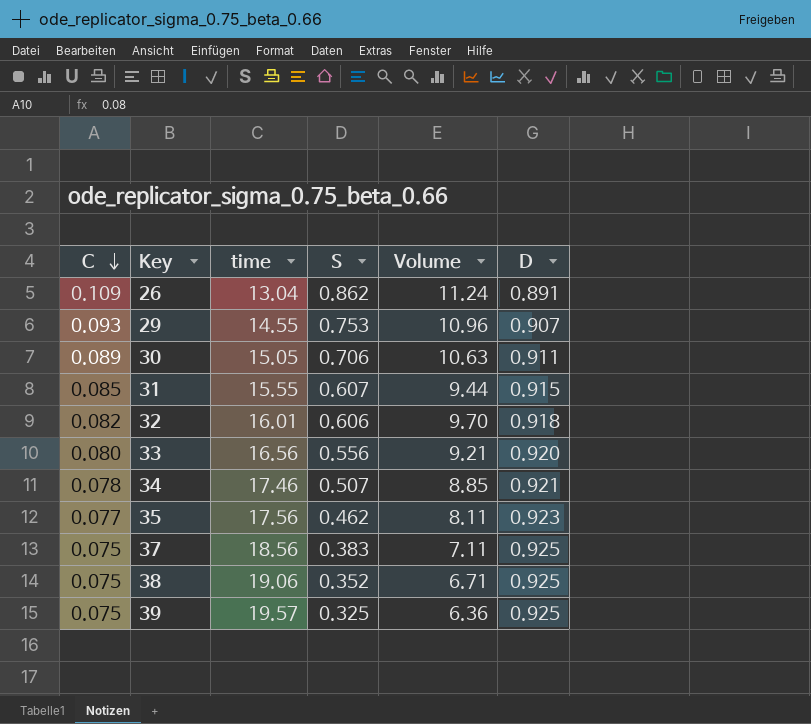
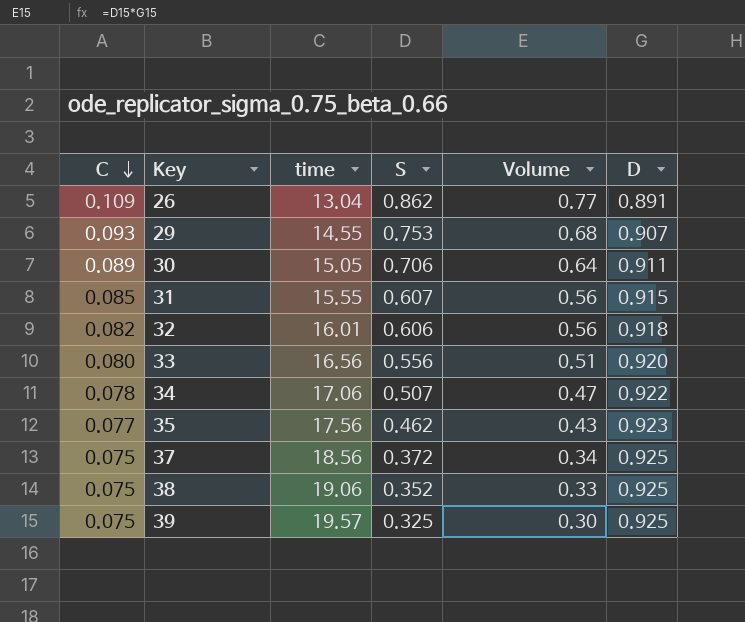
column Volume | formula: [time] * [S] -> [S] * [D]
34 | time: 17.46 -> 17.06
34 | D: 0.921 -> 0.922
37 | S: 0.383 -> 0.372

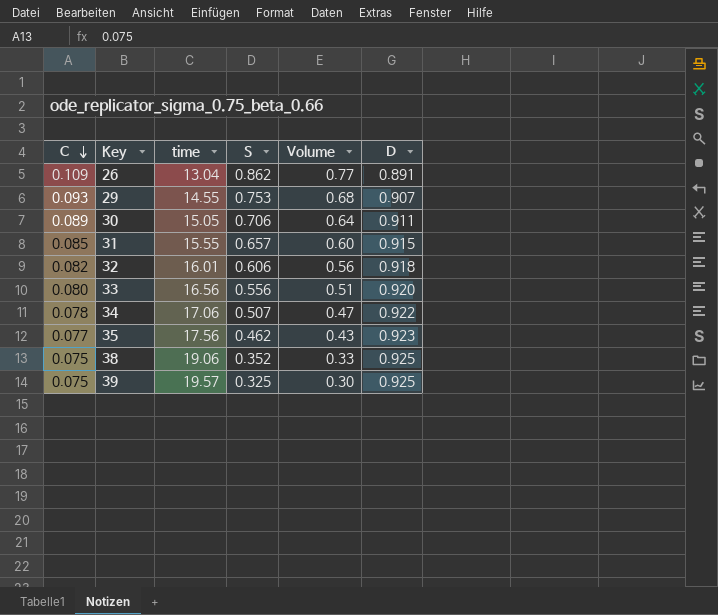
row 37: 0.075 | 18.56 | 0.372 | 0.34 | 0.925 -> none
31 | S: 0.607 -> 0.657
31 | Volume: 0.56 -> 0.60

